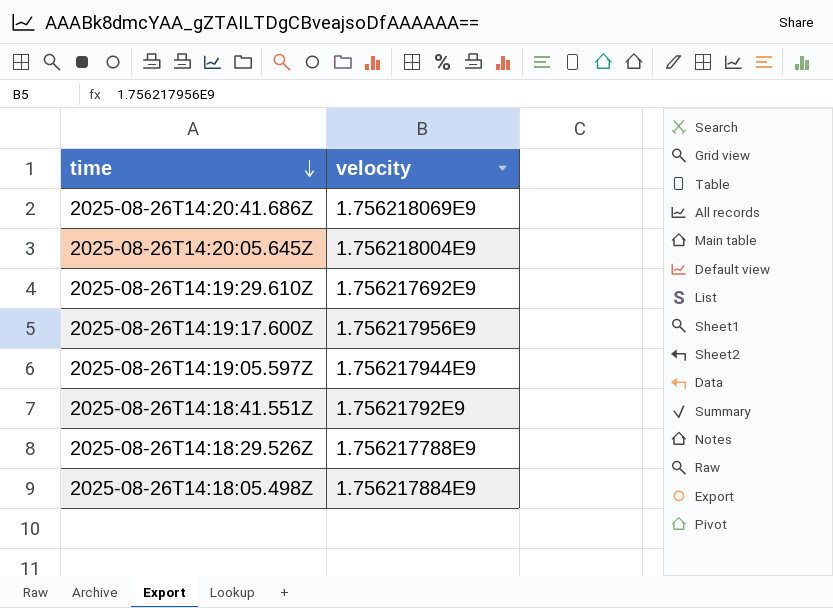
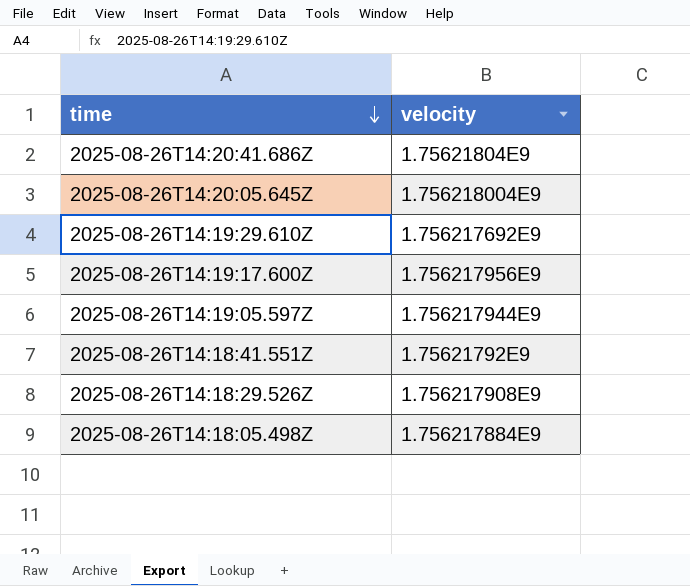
2025-08-26T14:20:41.686Z | velocity: 1.756218069E9 -> 1.75621804E9
2025-08-26T14:18:29.526Z | velocity: 1.756217788E9 -> 1.756217908E9

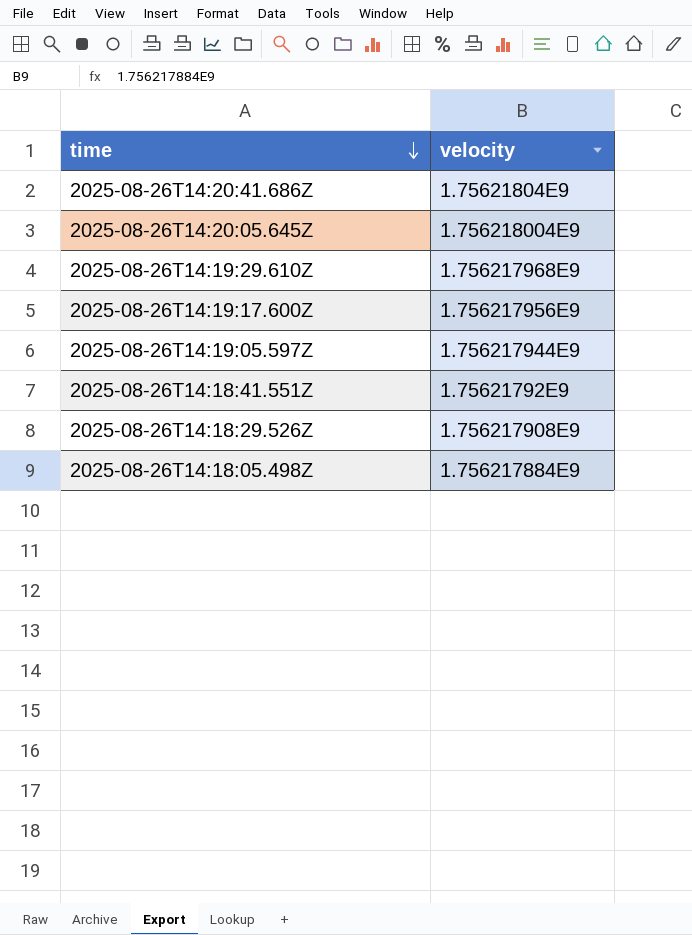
2025-08-26T14:19:29.610Z | velocity: 1.756217692E9 -> 1.756217968E9

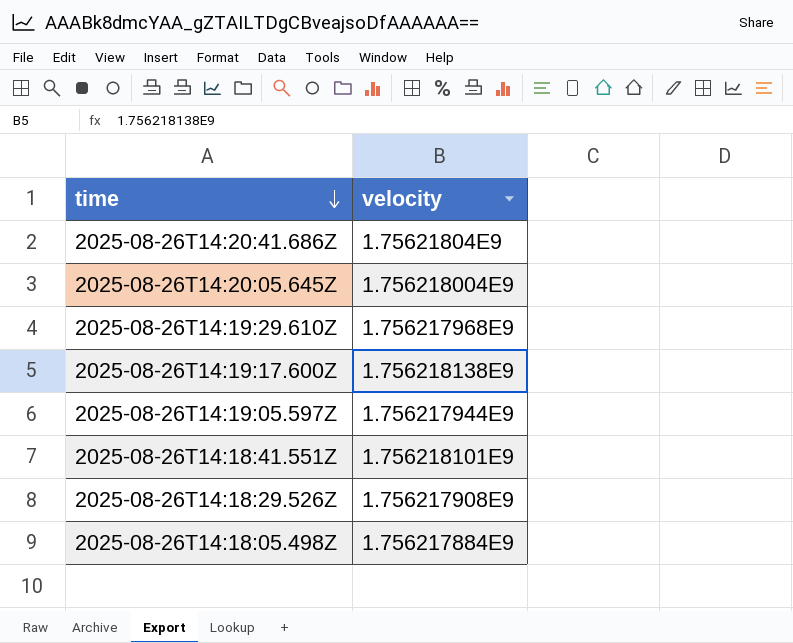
2025-08-26T14:19:17.600Z | velocity: 1.756217956E9 -> 1.756218138E9
2025-08-26T14:18:41.551Z | velocity: 1.75621792E9 -> 1.756218101E9

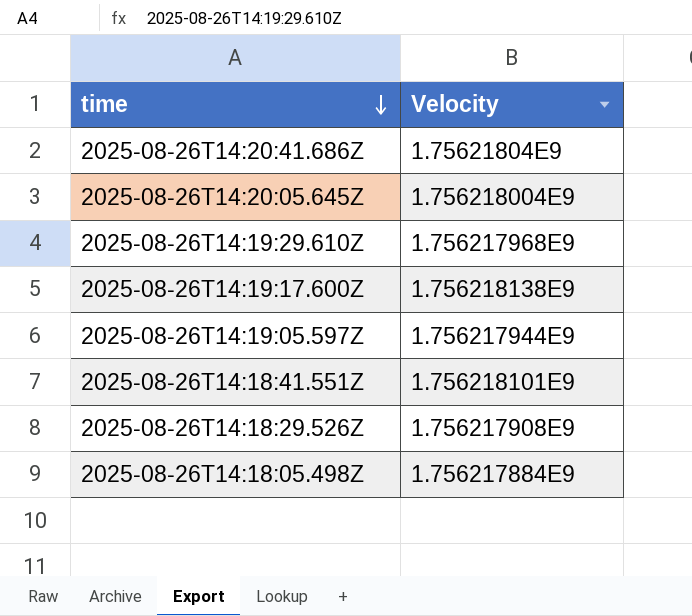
column name: velocity -> Velocity

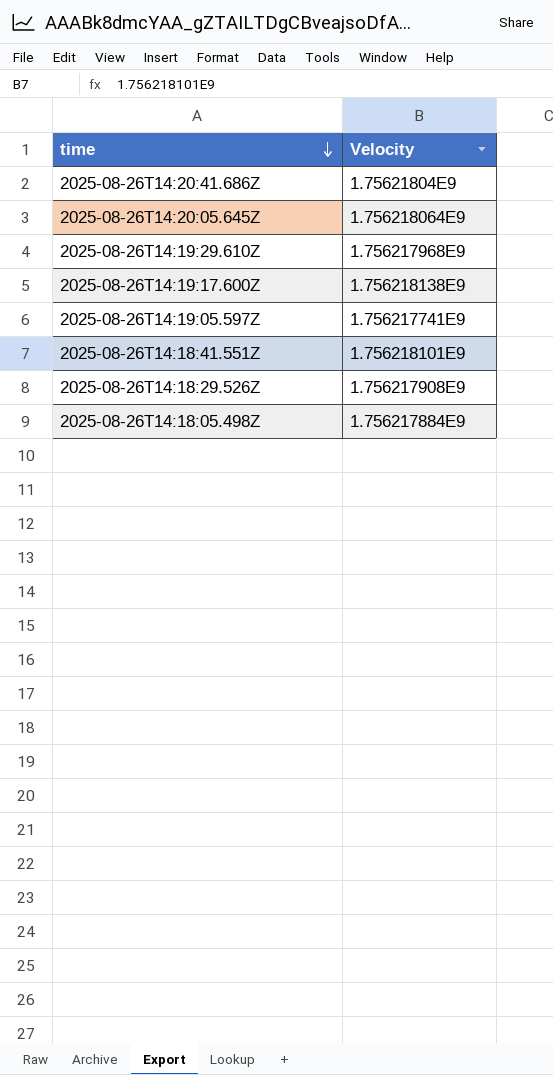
2025-08-26T14:20:05.645Z | Velocity: 1.756218004E9 -> 1.756218064E9
2025-08-26T14:19:05.597Z | Velocity: 1.756217944E9 -> 1.756217741E9

